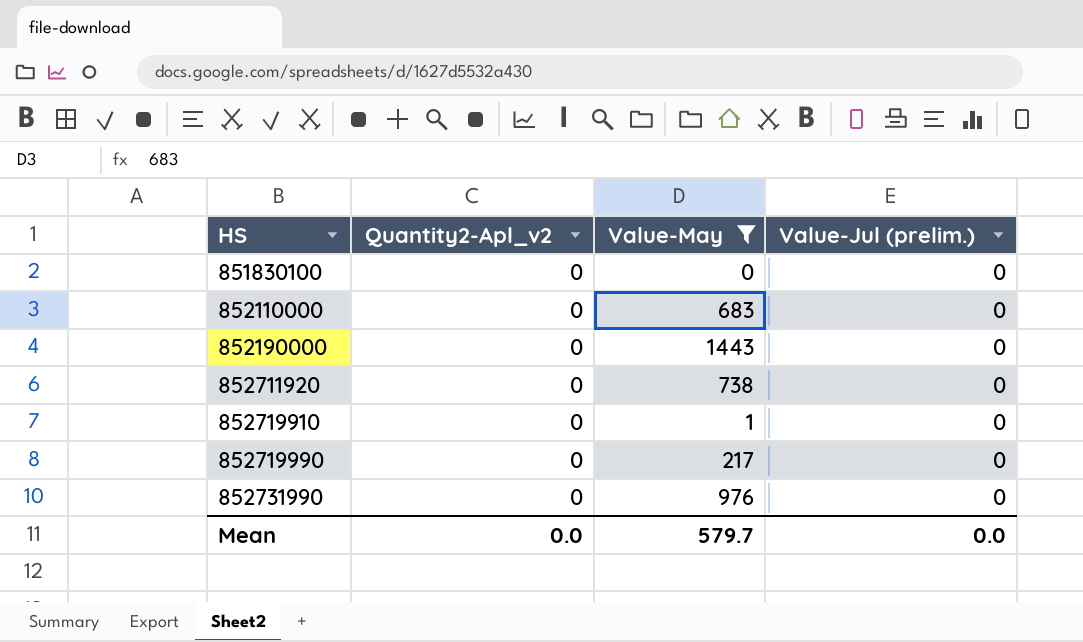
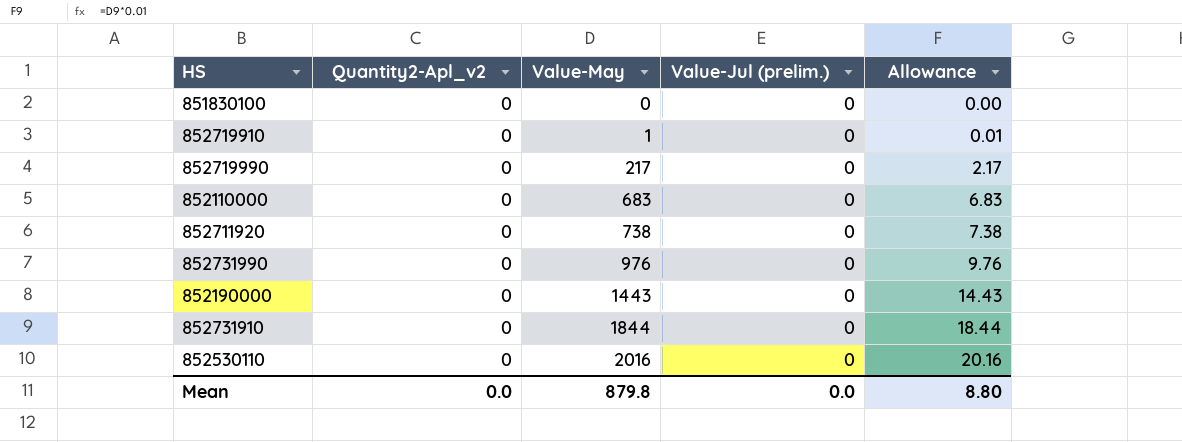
filter: Value-May <= 1443 -> none
row order: HS ascending -> Value-May ascending
column Allowance | formula: none -> [Value-May] * 0.01
Mean | Value-May: 579.7 -> 879.8

